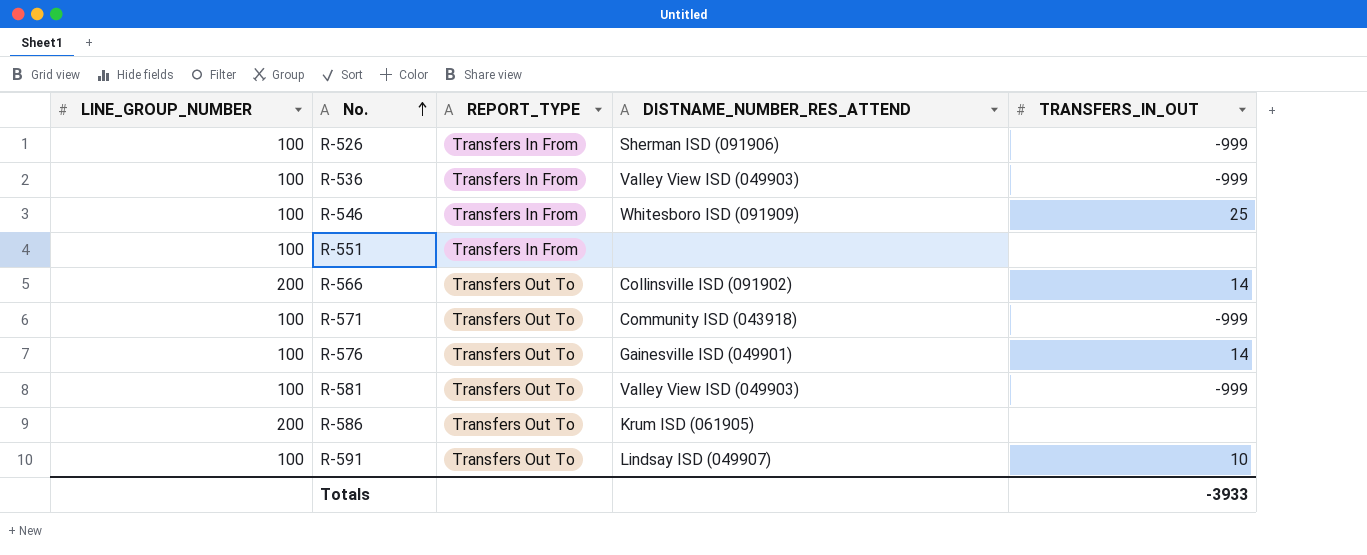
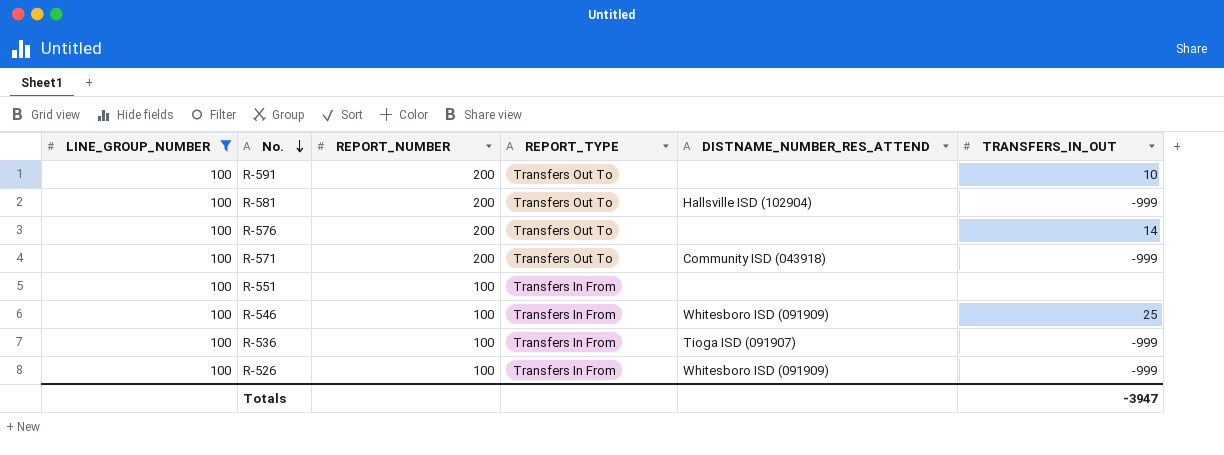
filter: none -> LINE_GROUP_NUMBER = 100
row order: No. ascending -> No. descending
column REPORT_NUMBER | position: none -> 3
R-591 | DISTNAME_NUMBER_RES_ATTEND: Lindsay ISD (049907) -> none
R-581 | DISTNAME_NUMBER_RES_ATTEND: Valley View ISD (049903) -> Hallsville ISD (102904)
R-576 | DISTNAME_NUMBER_RES_ATTEND: Gainesville ISD (049901) -> none
R-536 | DISTNAME_NUMBER_RES_ATTEND: Valley View ISD (049903) -> Tioga ISD (091907)
R-526 | DISTNAME_NUMBER_RES_ATTEND: Sherman ISD (091906) -> Whitesboro ISD (091909)
Totals | TRANSFERS_IN_OUT: -3933 -> -3947

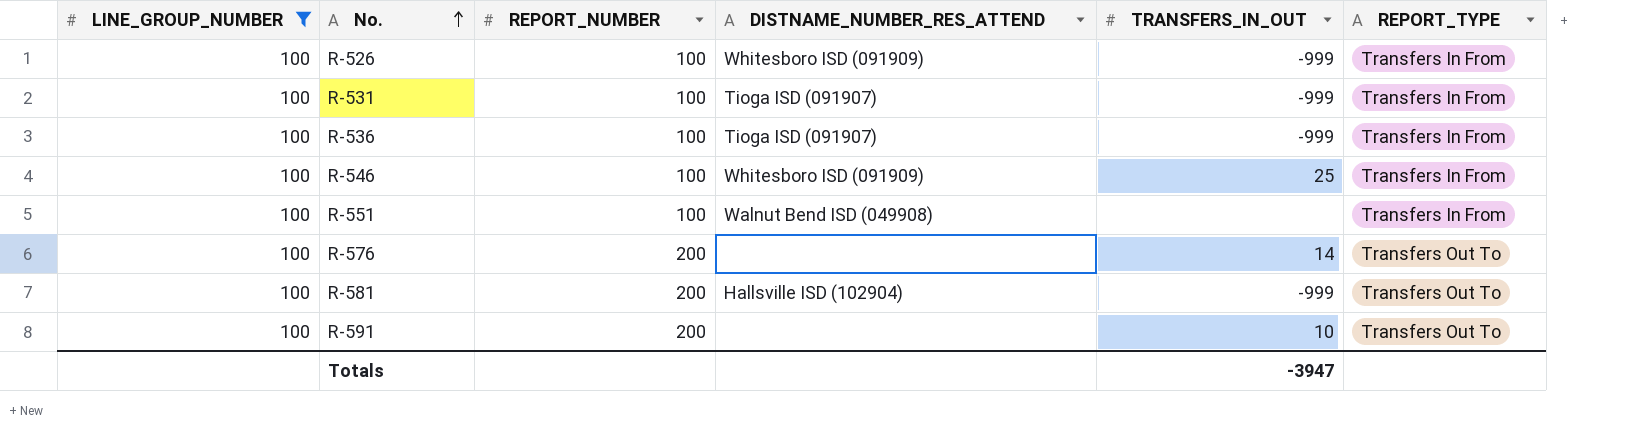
row order: No. descending -> No. ascending
column REPORT_TYPE | position: 4 -> 6
row R-571: 100 | 200 | Transfers Out To | Community ISD (043918) | -999 -> none
row R-531: none -> 100 | 100 | Tioga ISD (091907) | -999 | Transfers In From
R-551 | DISTNAME_NUMBER_RES_ATTEND: none -> Walnut Bend ISD (049908)

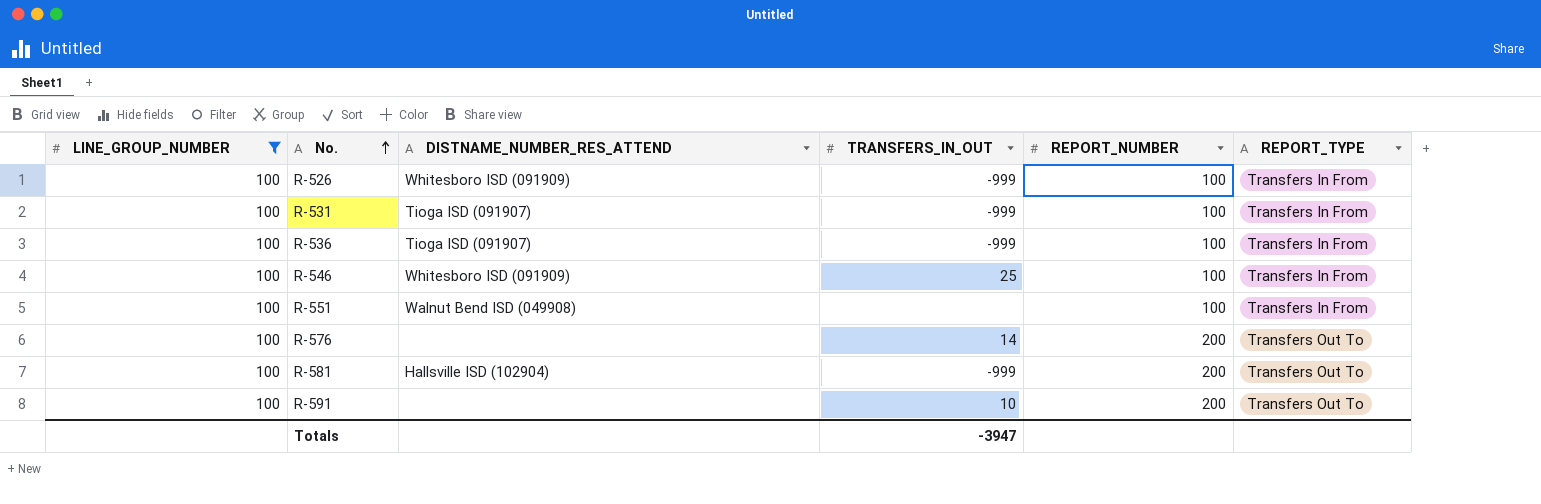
column REPORT_NUMBER | position: 3 -> 5

